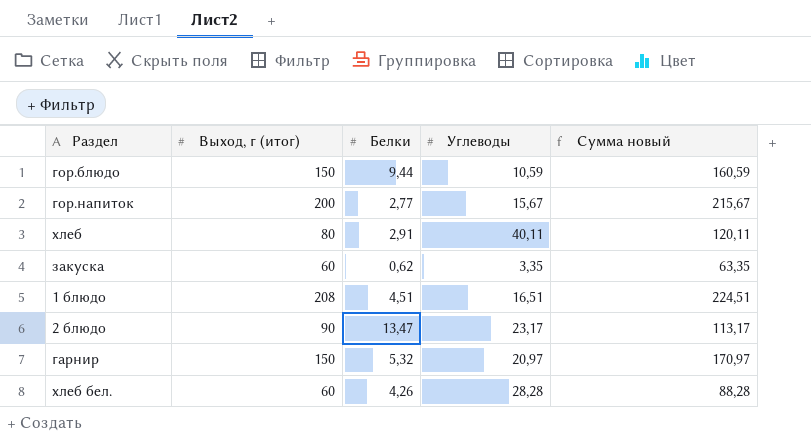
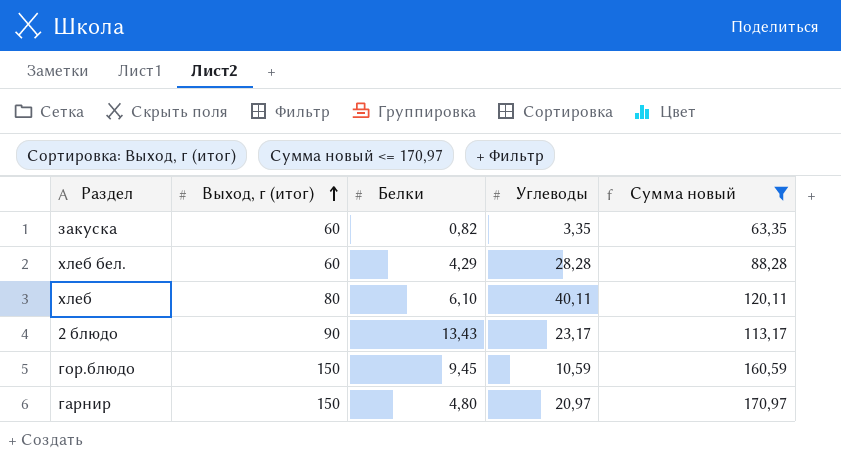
filter: none -> Сумма новый <= 170,97
row order: none -> Выход, г (итог) ascending
закуска | Белки: 0,62 -> 0,82
хлеб бел. | Белки: 4,26 -> 4,29
хлеб | Белки: 2,91 -> 6,10
2 блюдо | Белки: 13,47 -> 13,43
гор.блюдо | Белки: 9,44 -> 9,45
гарнир | Белки: 5,32 -> 4,80

